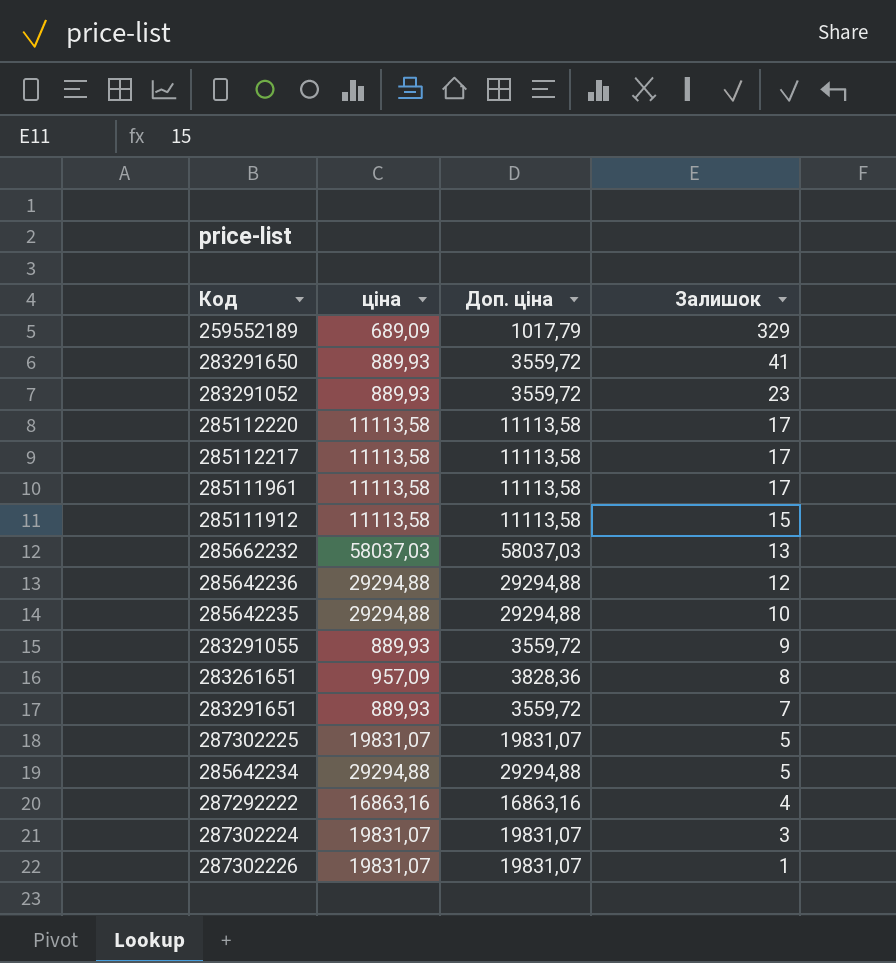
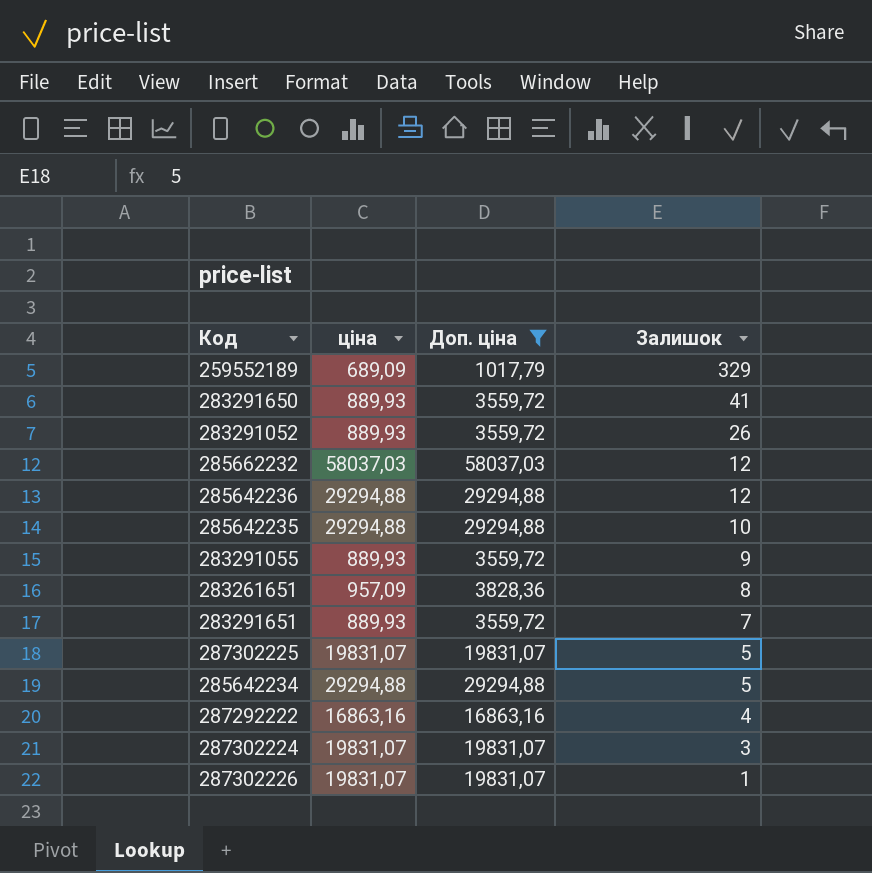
filter: none -> Доп. ціна != 11113,58
283291052 | Залишок: 23 -> 26
285662232 | Залишок: 13 -> 12

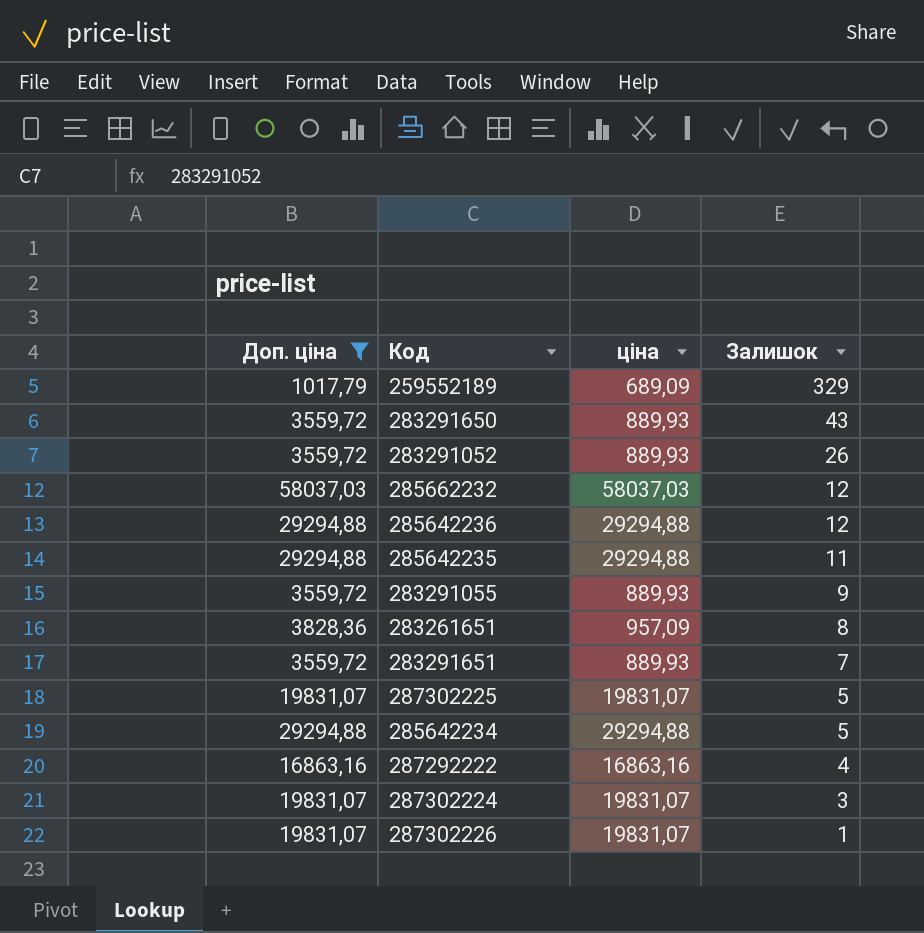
column Доп. ціна | position: 3 -> 1
283291650 | Залишок: 41 -> 43
285642235 | Залишок: 10 -> 11

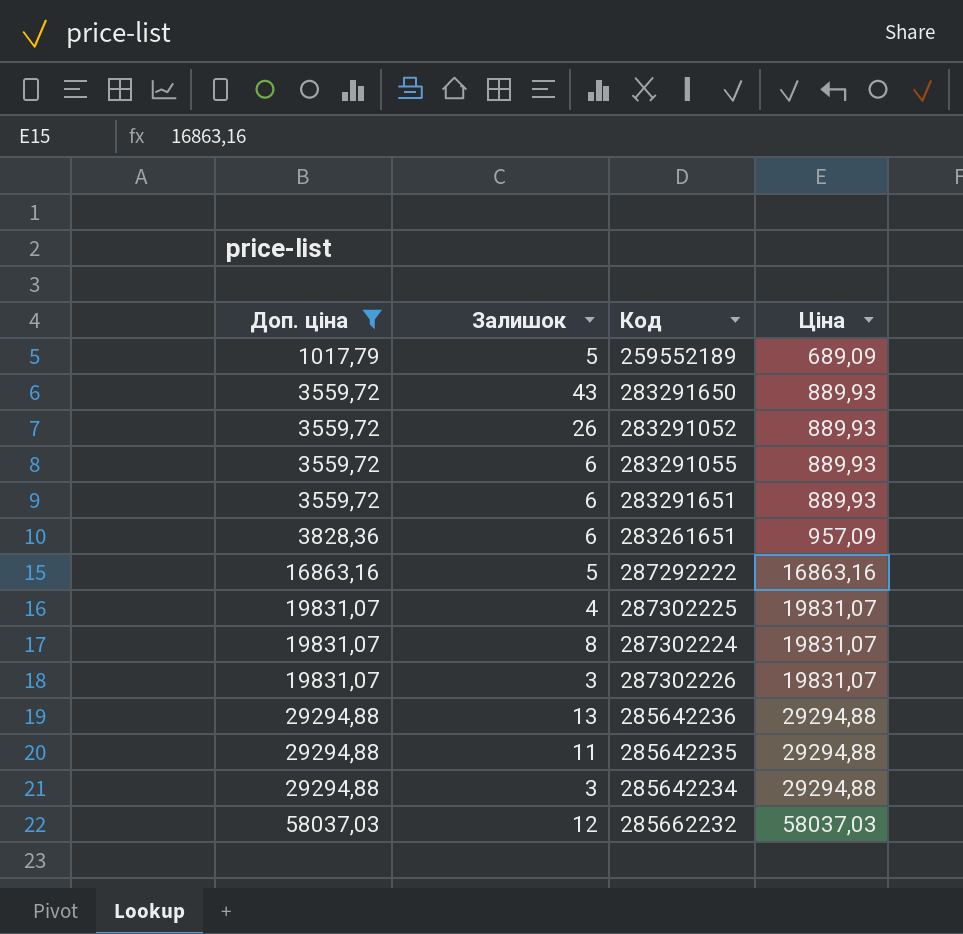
row order: Залишок descending -> Доп. ціна ascending
column Залишок | position: 4 -> 2
column name: ціна -> Ціна
259552189 | Залишок: 329 -> 5
283291055 | Залишок: 9 -> 6
283291651 | Залишок: 7 -> 6
283261651 | Залишок: 8 -> 6
287292222 | Залишок: 4 -> 5
287302225 | Залишок: 5 -> 4
287302224 | Залишок: 3 -> 8
287302226 | Залишок: 1 -> 3
285642236 | Залишок: 12 -> 13
285642234 | Залишок: 5 -> 3

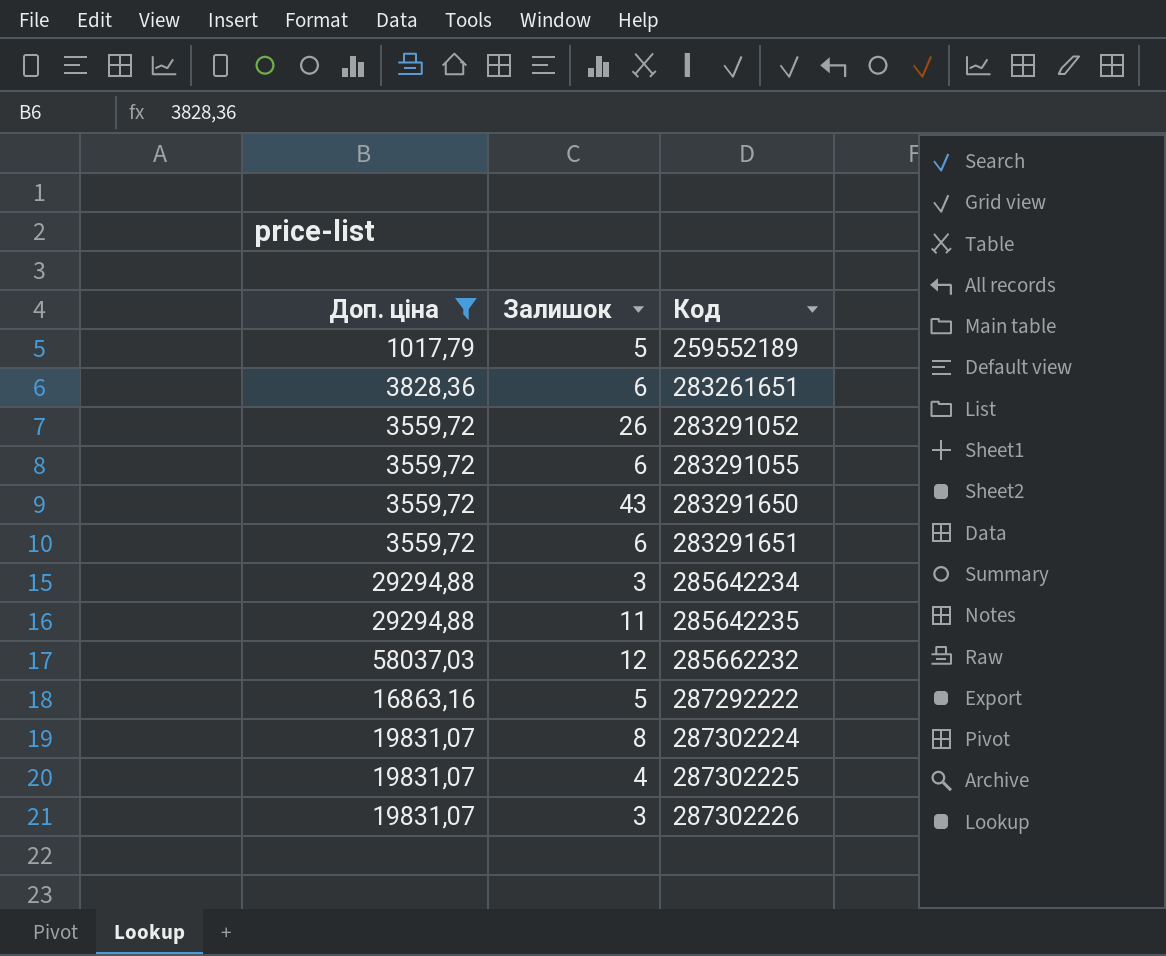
row order: Доп. ціна ascending -> Код ascending
column Ціна | position: 4 -> none
row 285642236: 29294,88 | 13 | 29294,88 -> none

